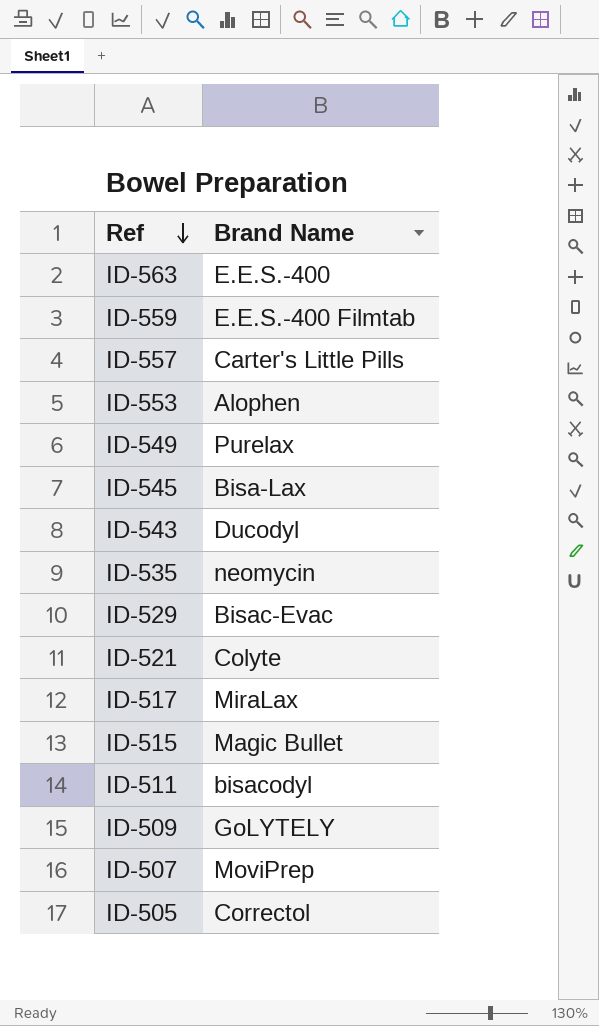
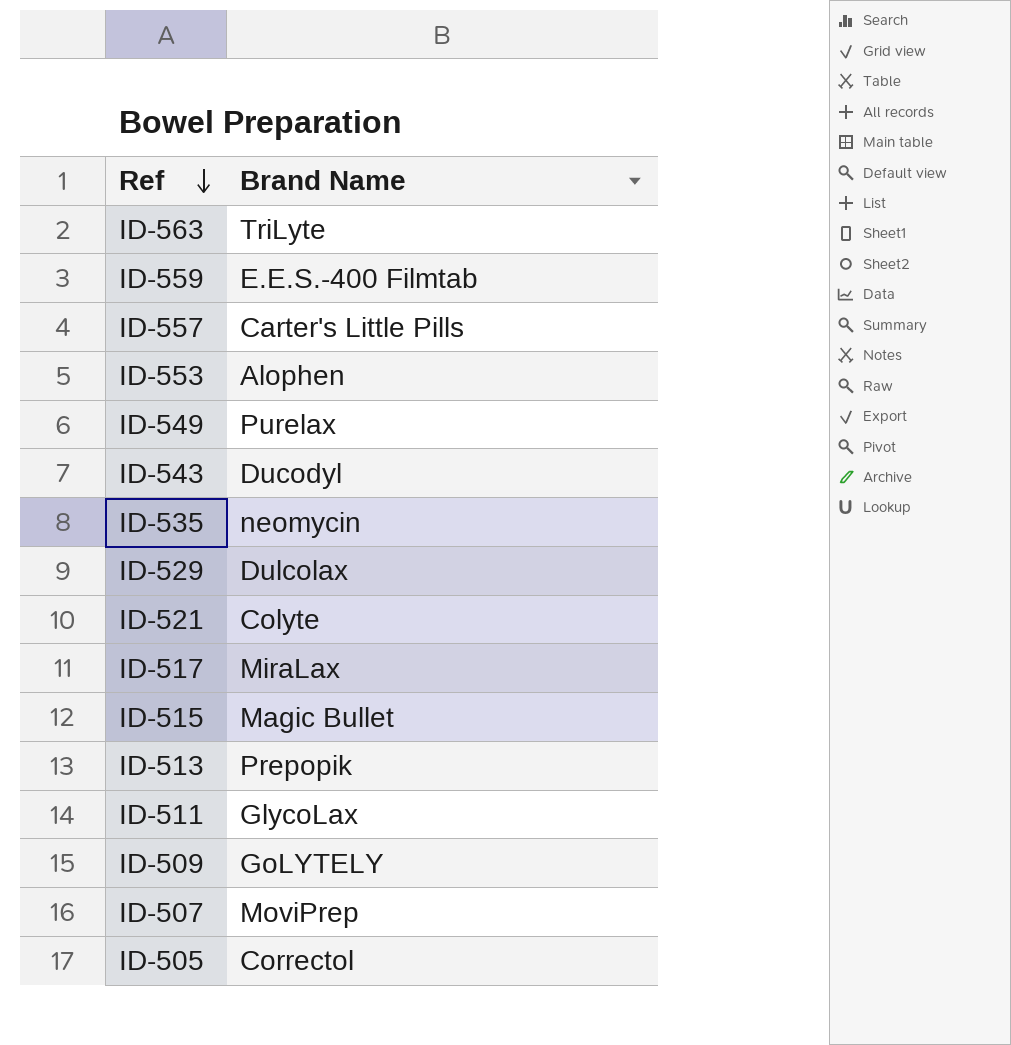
row ID-545: Bisa-Lax -> none
ID-563 | Brand Name: E.E.S.-400 -> TriLyte
ID-529 | Brand Name: Bisac-Evac -> Dulcolax
row ID-513: none -> Prepopik
ID-511 | Brand Name: bisacodyl -> GlycoLax

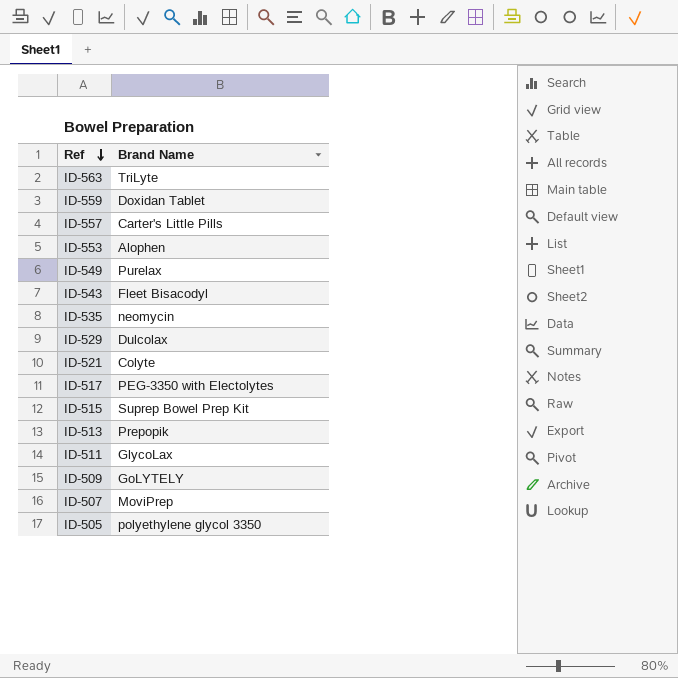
ID-559 | Brand Name: E.E.S.-400 Filmtab -> Doxidan Tablet
ID-543 | Brand Name: Ducodyl -> Fleet Bisacodyl
ID-517 | Brand Name: MiraLax -> PEG-3350 with Electolytes
ID-515 | Brand Name: Magic Bullet -> Suprep Bowel Prep Kit
ID-505 | Brand Name: Correctol -> polyethylene glycol 3350

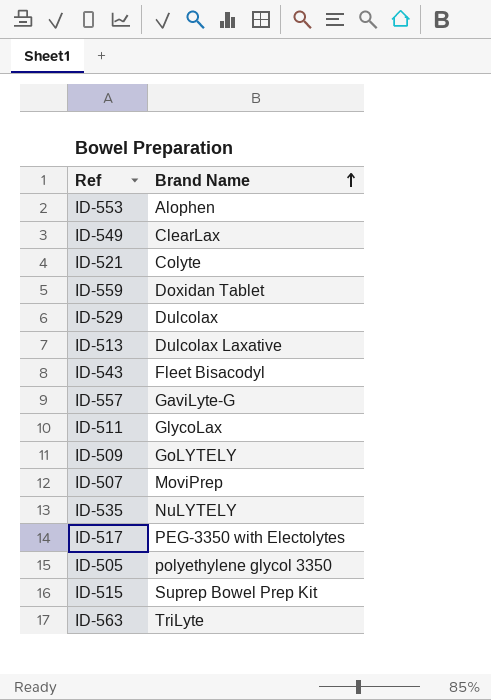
row order: Ref descending -> Brand Name ascending
ID-549 | Brand Name: Purelax -> ClearLax
ID-513 | Brand Name: Prepopik -> Dulcolax Laxative
ID-557 | Brand Name: Carter's Little Pills -> GaviLyte-G
ID-535 | Brand Name: neomycin -> NuLYTELY

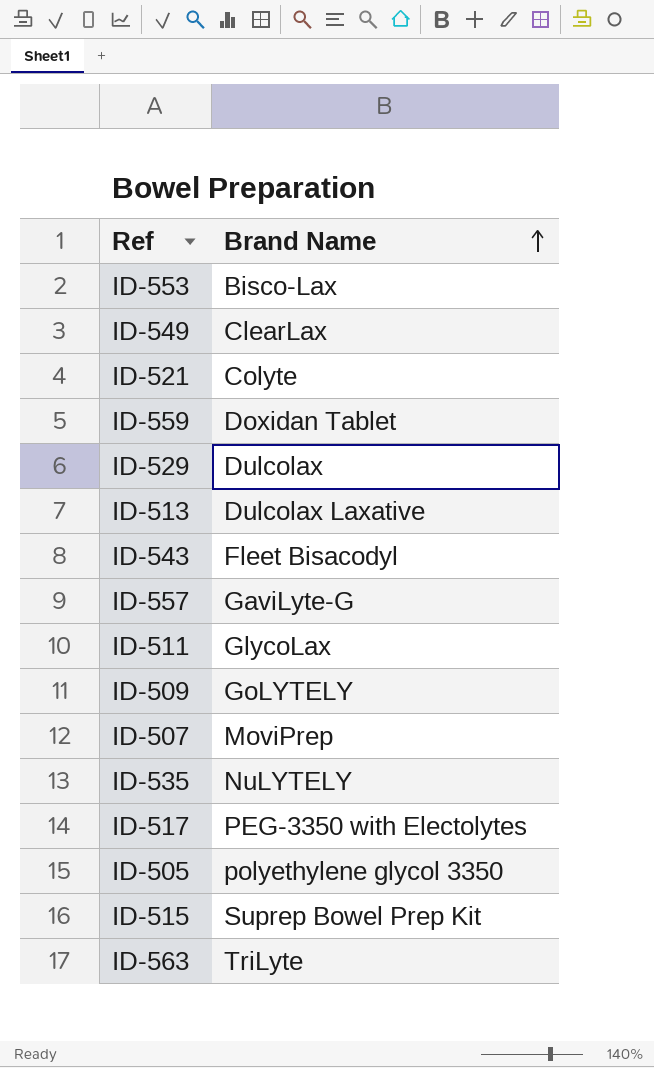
ID-553 | Brand Name: Alophen -> Bisco-Lax

